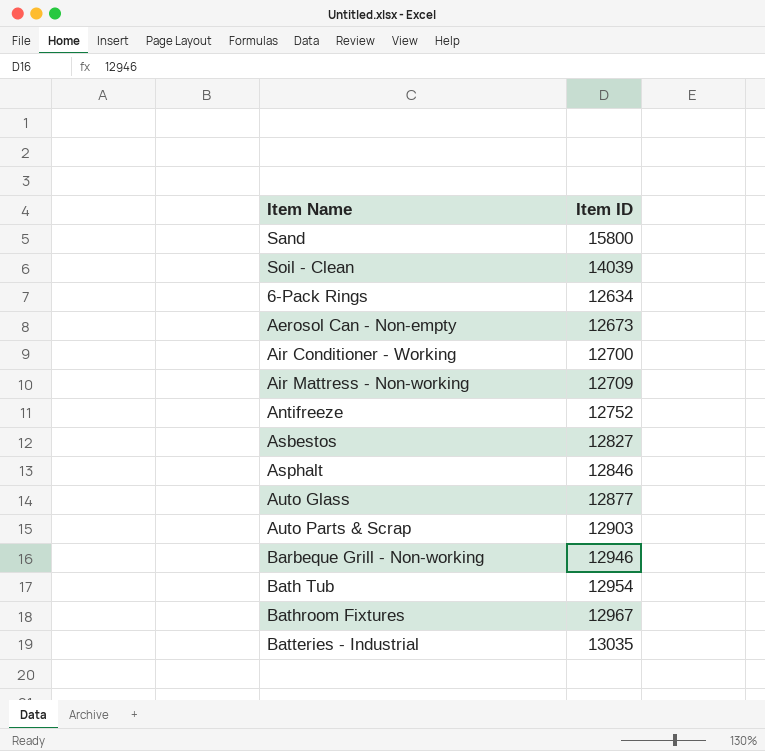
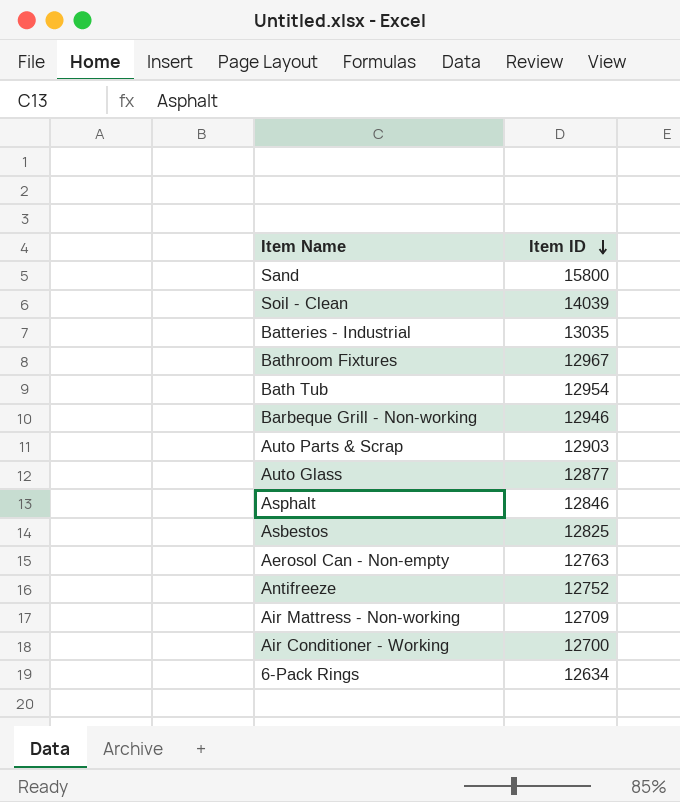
row order: none -> Item ID descending
Asbestos | Item ID: 12827 -> 12825
Aerosol Can - Non-empty | Item ID: 12673 -> 12763

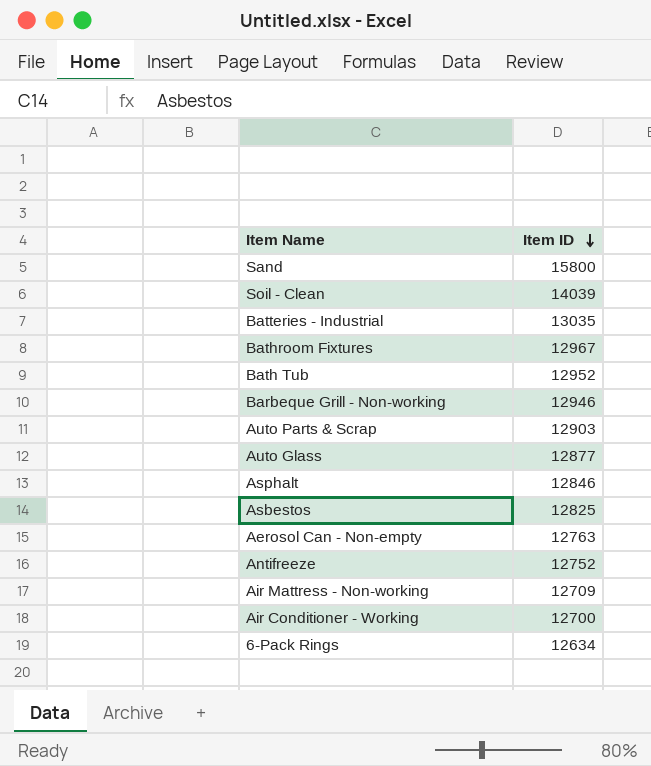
Bath Tub | Item ID: 12954 -> 12952

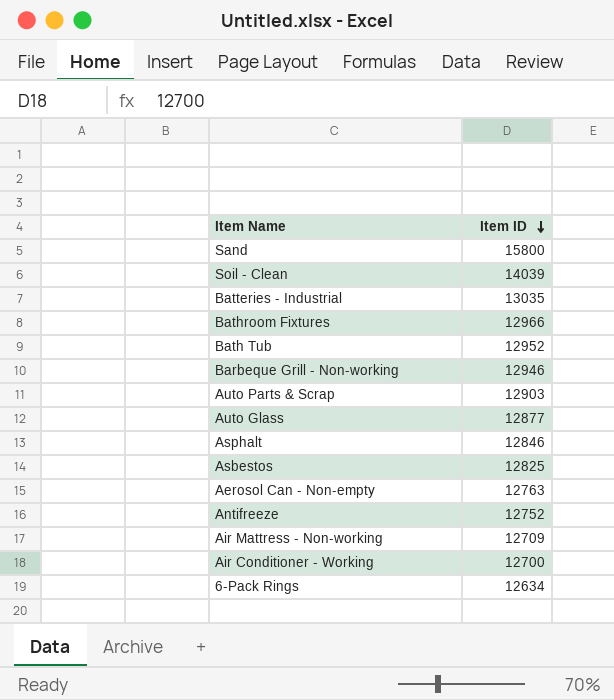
Bathroom Fixtures | Item ID: 12967 -> 12966

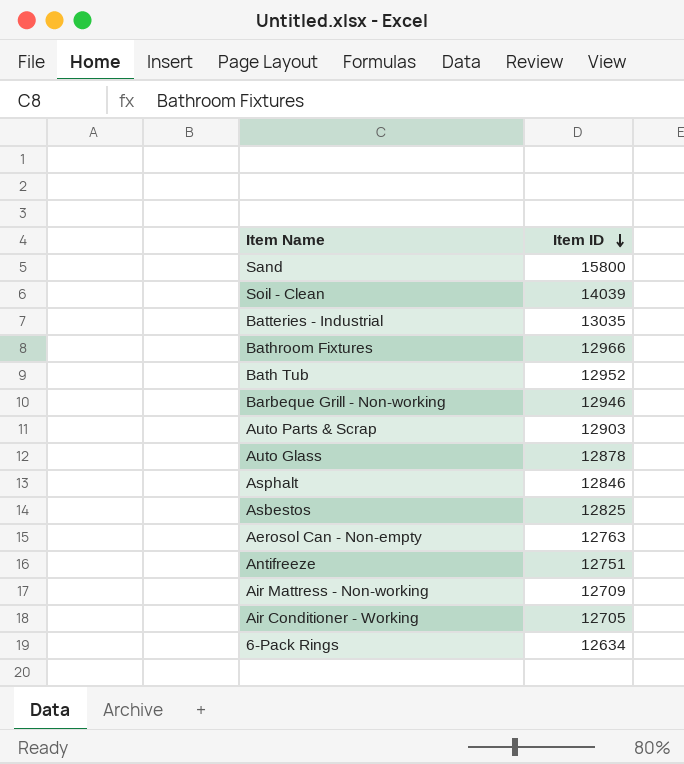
Auto Glass | Item ID: 12877 -> 12878
Antifreeze | Item ID: 12752 -> 12751
Air Conditioner - Working | Item ID: 12700 -> 12705

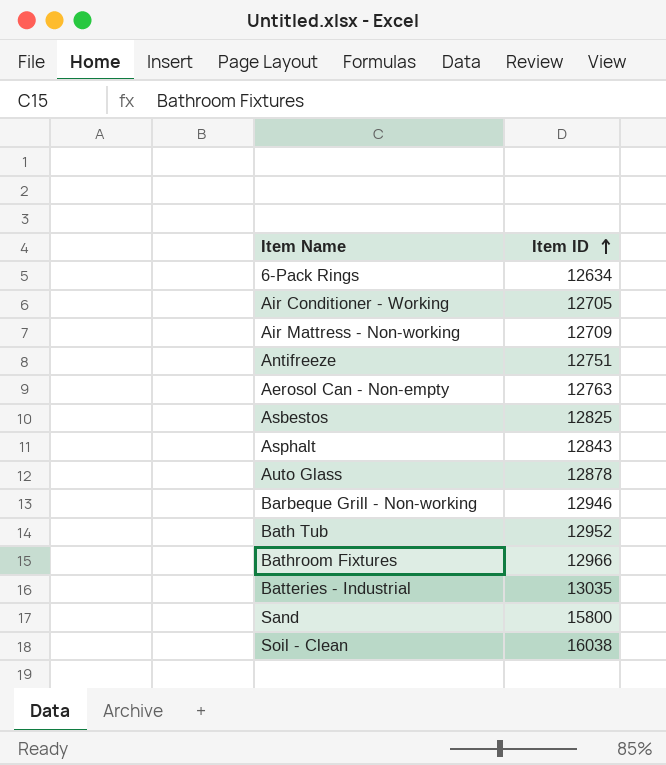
row order: Item ID descending -> Item ID ascending
row Auto Parts & Scrap: 12903 -> none
Asphalt | Item ID: 12846 -> 12843
Soil - Clean | Item ID: 14039 -> 16038

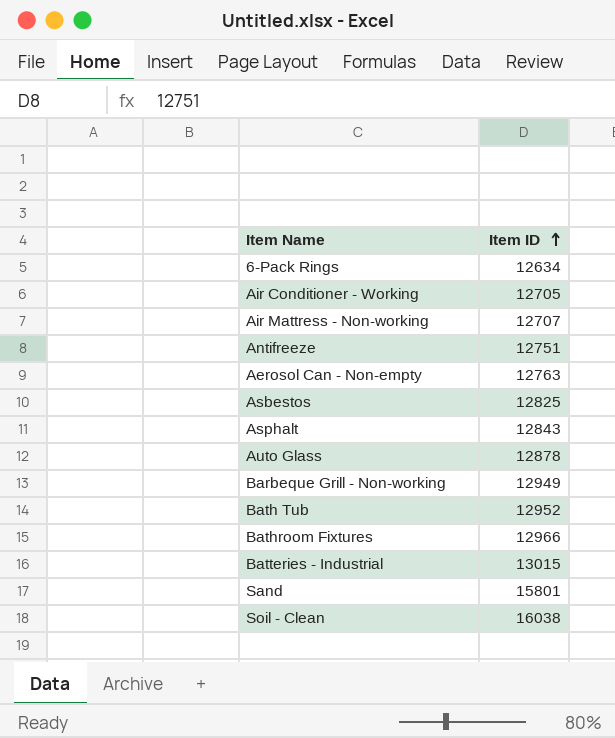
Air Mattress - Non-working | Item ID: 12709 -> 12707
Barbeque Grill - Non-working | Item ID: 12946 -> 12949
Batteries - Industrial | Item ID: 13035 -> 13015
Sand | Item ID: 15800 -> 15801

